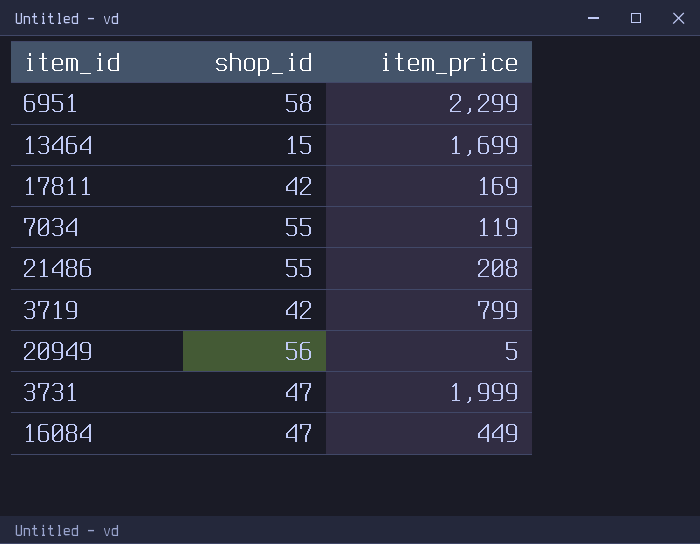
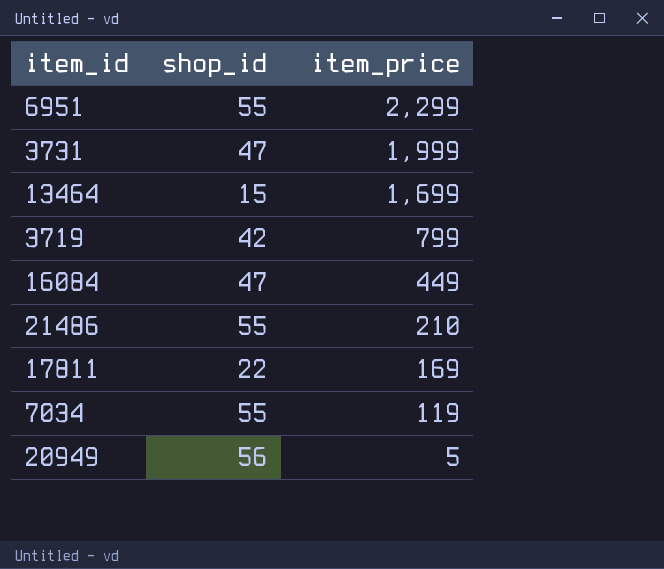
row order: none -> item_price descending
6951 | shop_id: 58 -> 55
21486 | item_price: 208 -> 210
17811 | shop_id: 42 -> 22

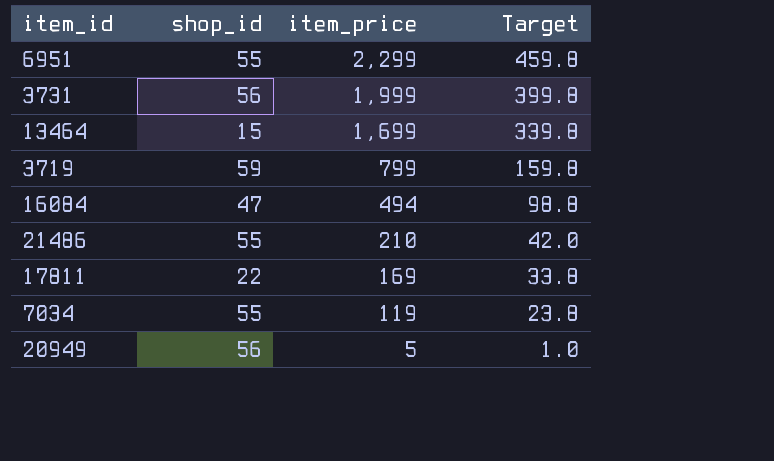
column Target | formula: none -> [item_price] * 0.2
3731 | shop_id: 47 -> 56
3719 | shop_id: 42 -> 59
16084 | item_price: 449 -> 494

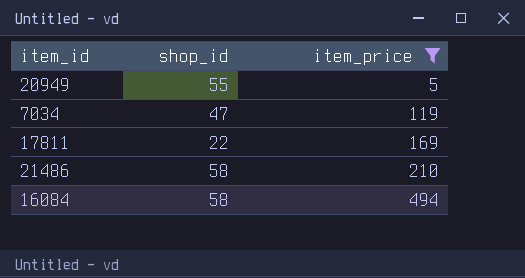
filter: none -> item_price <= 494
row order: item_price descending -> item_price ascending
column Target | formula: [item_price] * 0.2 -> none
20949 | shop_id: 56 -> 55
7034 | shop_id: 55 -> 47
21486 | shop_id: 55 -> 58
16084 | shop_id: 47 -> 58

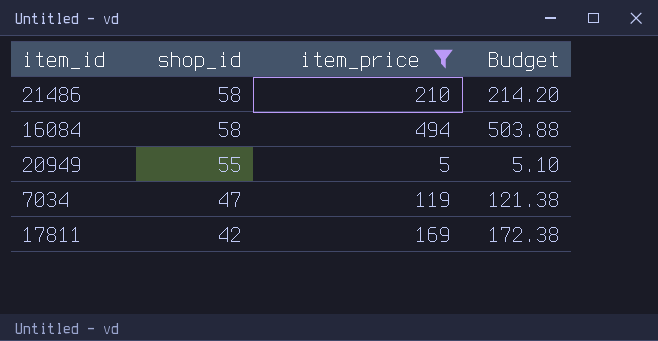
row order: item_price ascending -> shop_id descending
column Budget | formula: none -> [item_price] * 1.02
17811 | shop_id: 22 -> 42

